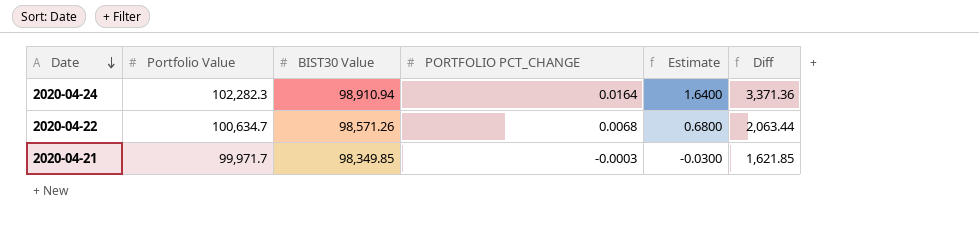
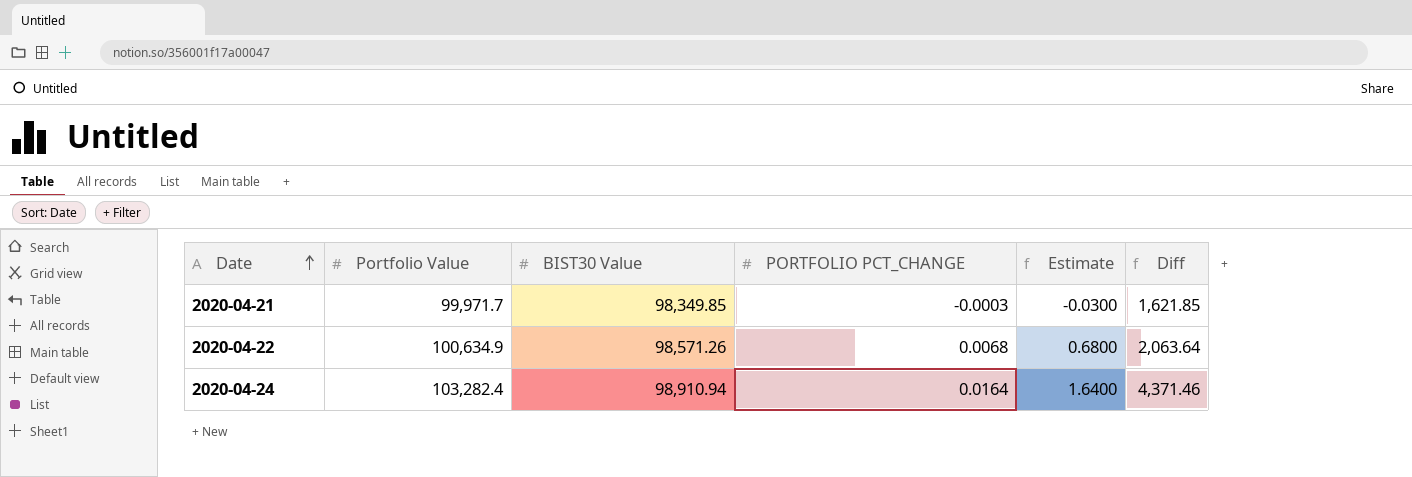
row order: Date descending -> Date ascending
2020-04-22 | Portfolio Value: 100,634.7 -> 100,634.9
2020-04-22 | Diff: 2,063.44 -> 2,063.64
2020-04-24 | Portfolio Value: 102,282.3 -> 103,282.4
2020-04-24 | Diff: 3,371.36 -> 4,371.46

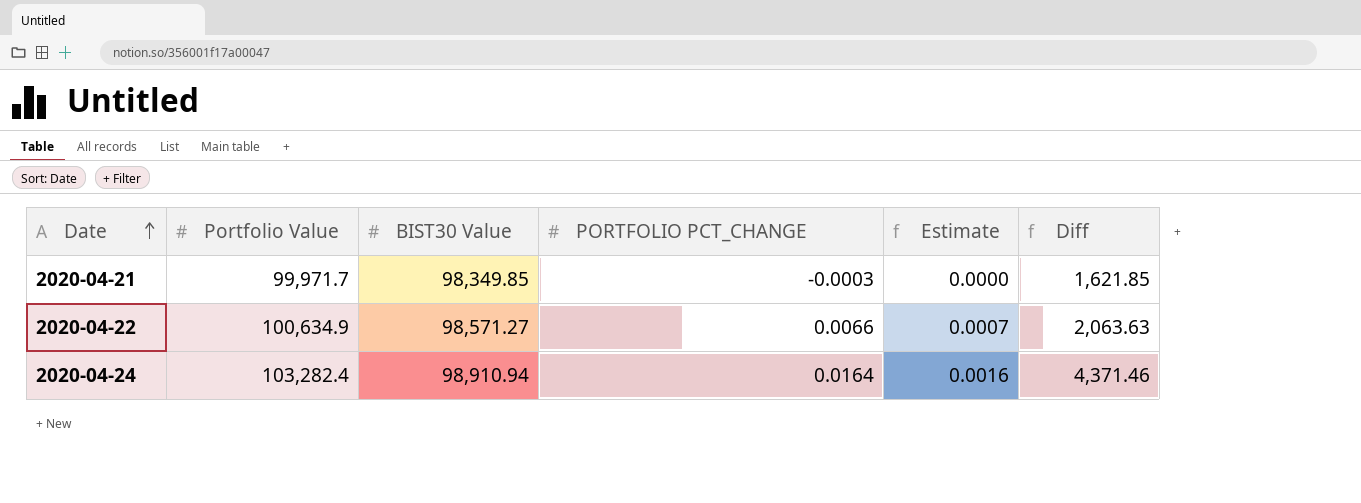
column Estimate | formula: [PORTFOLIO PCT_CHANGE] * 100 -> [PORTFOLIO PCT_CHANGE] * 0.1
2020-04-22 | BIST30 Value: 98,571.26 -> 98,571.27
2020-04-22 | PORTFOLIO PCT_CHANGE: 0.0068 -> 0.0066
2020-04-22 | Diff: 2,063.64 -> 2,063.63

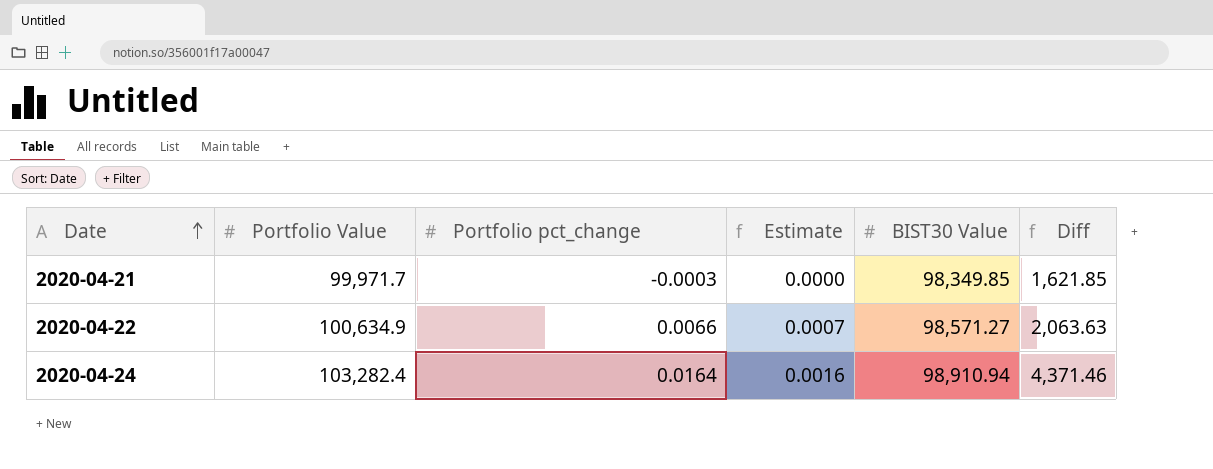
column name: PORTFOLIO PCT_CHANGE -> Portfolio pct_change
column BIST30 Value | position: 3 -> 5

